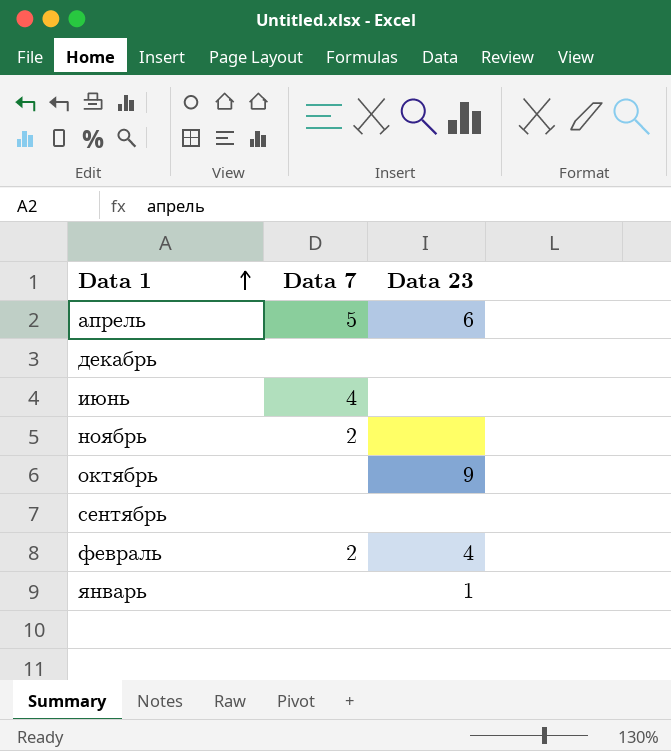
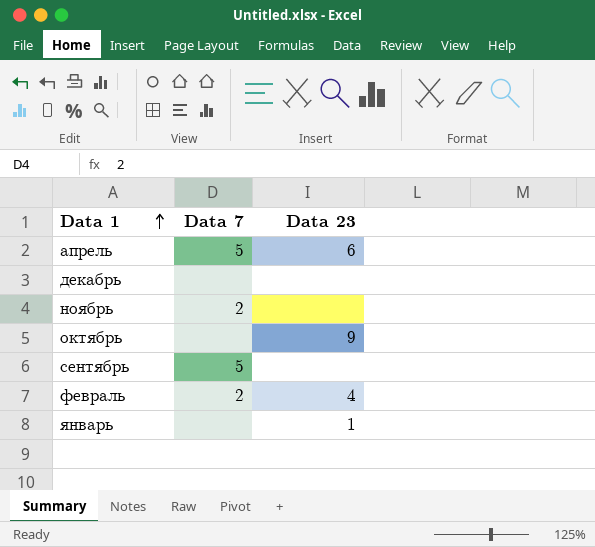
row июнь: 4 | none -> none
сентябрь | Data 7: none -> 5

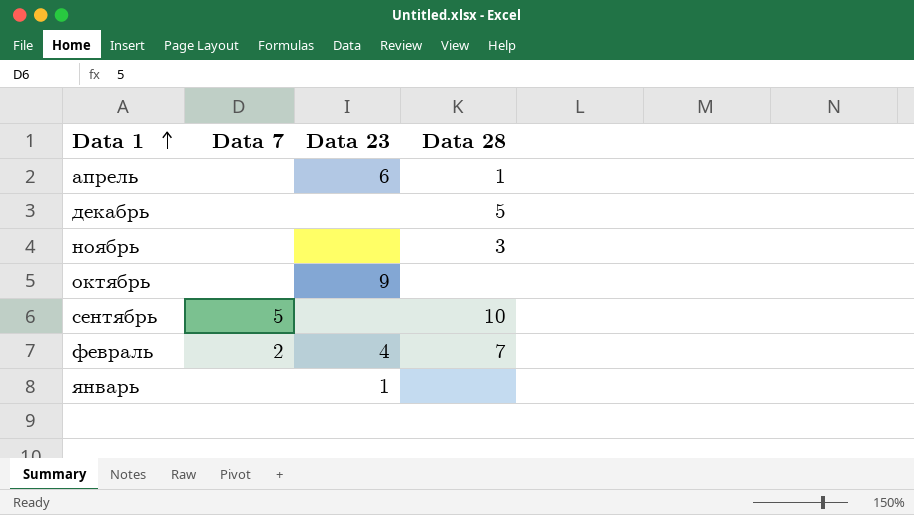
column Data 28 | position: none -> 4
апрель | Data 7: 5 -> none
ноябрь | Data 7: 2 -> none

